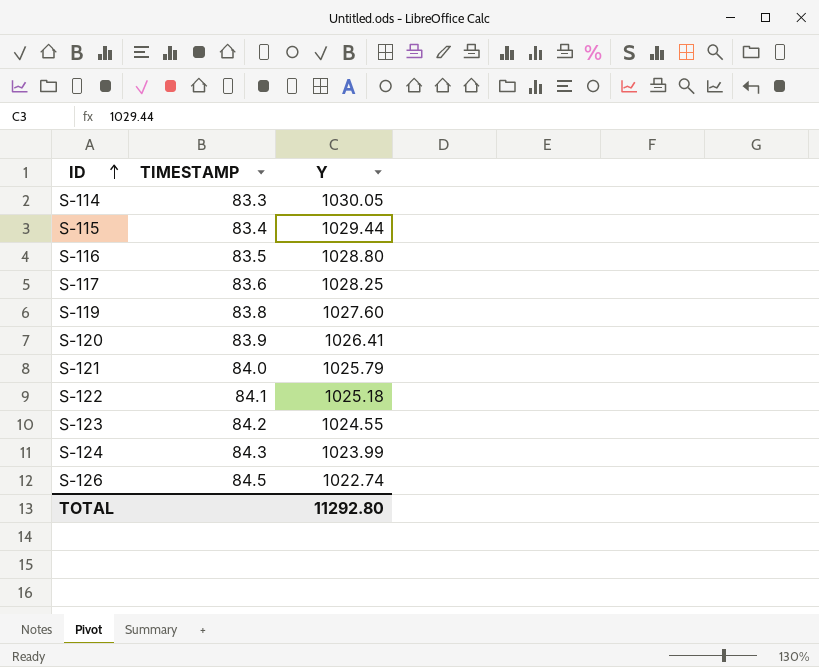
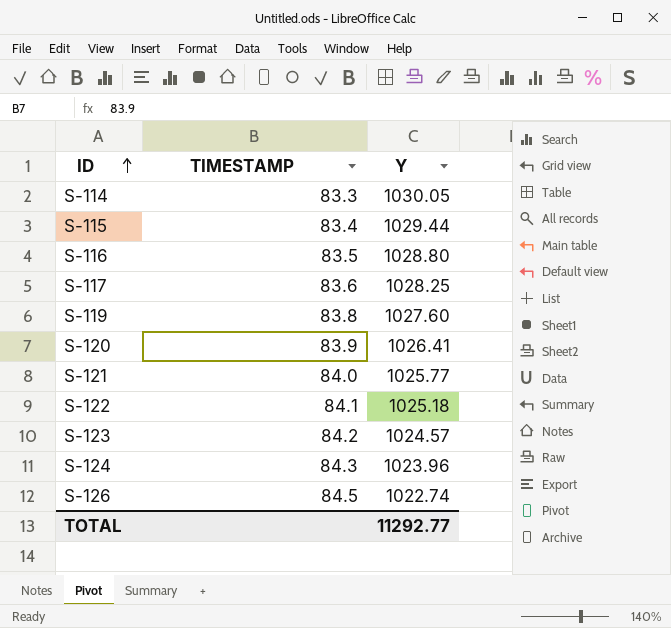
S-121 | Y: 1025.79 -> 1025.77
S-123 | Y: 1024.55 -> 1024.57
S-124 | Y: 1023.99 -> 1023.96
TOTAL | Y: 11292.80 -> 11292.77

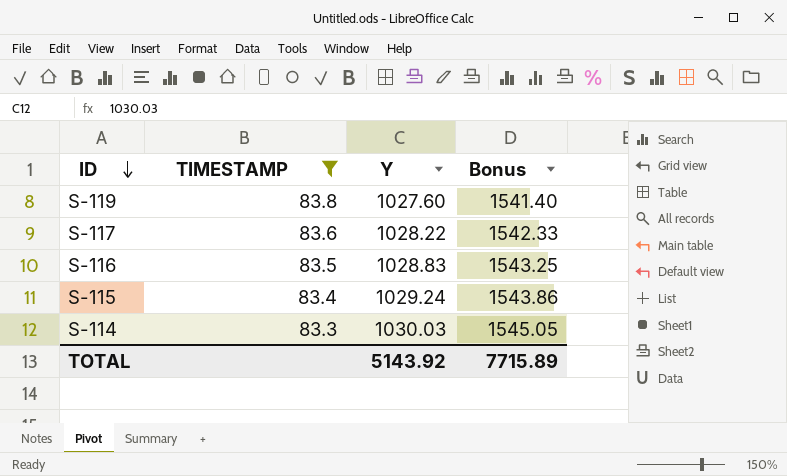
filter: none -> TIMESTAMP <= 83.8
row order: ID ascending -> ID descending
column Bonus | formula: none -> [Y] * 1.5
S-117 | Y: 1028.25 -> 1028.22
S-116 | Y: 1028.80 -> 1028.83
S-115 | Y: 1029.44 -> 1029.24
S-114 | Y: 1030.05 -> 1030.03
TOTAL | Y: 11292.77 -> 5143.92

